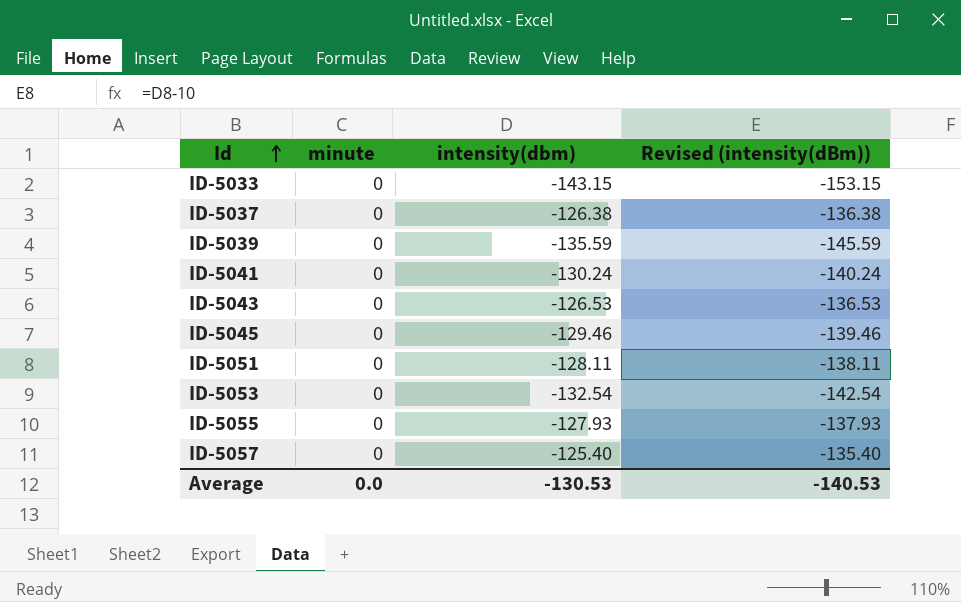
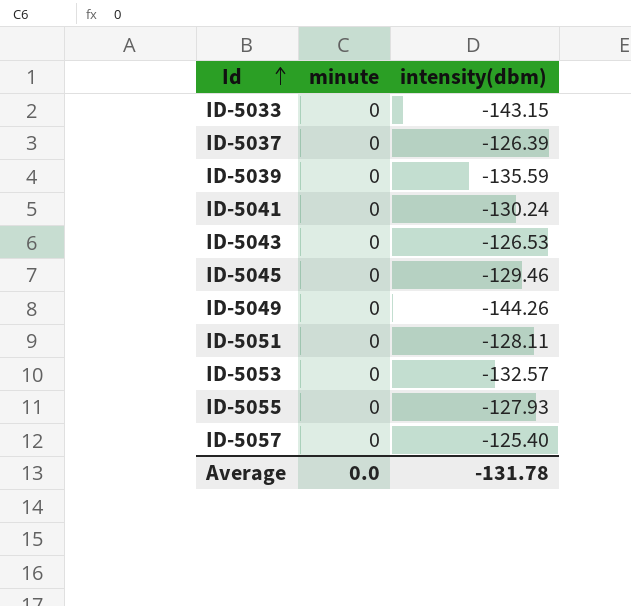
column Revised (intensity(dBm)) | formula: [intensity(dbm)] - 10 -> none
ID-5037 | intensity(dbm): -126.38 -> -126.39
row ID-5049: none -> 0 | -144.26
ID-5053 | intensity(dbm): -132.54 -> -132.57
Average | intensity(dbm): -130.53 -> -131.78

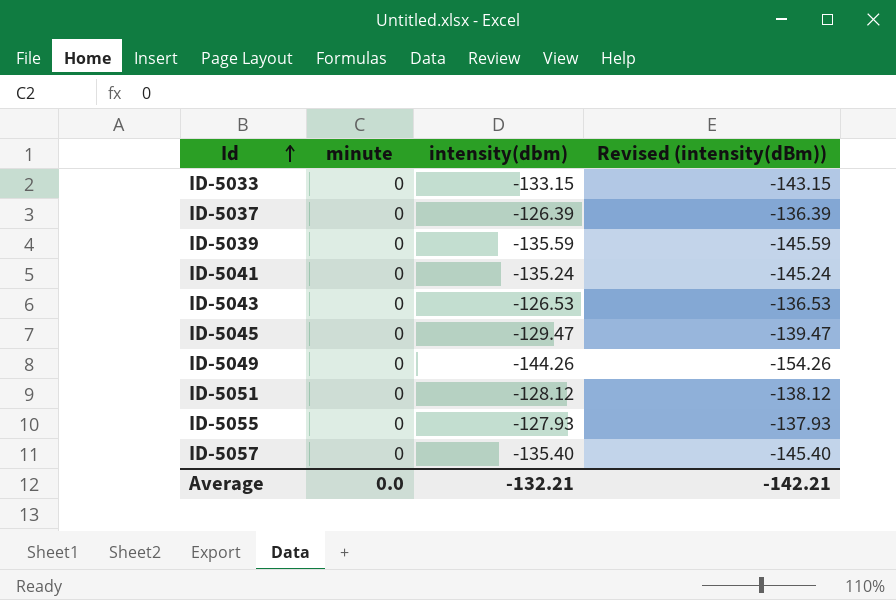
column Revised (intensity(dBm)) | formula: none -> [intensity(dbm)] - 10
row ID-5053: 0 | -132.57 -> none
ID-5033 | intensity(dbm): -143.15 -> -133.15
ID-5041 | intensity(dbm): -130.24 -> -135.24
ID-5045 | intensity(dbm): -129.46 -> -129.47
ID-5051 | intensity(dbm): -128.11 -> -128.12
ID-5057 | intensity(dbm): -125.40 -> -135.40
Average | intensity(dbm): -131.78 -> -132.21

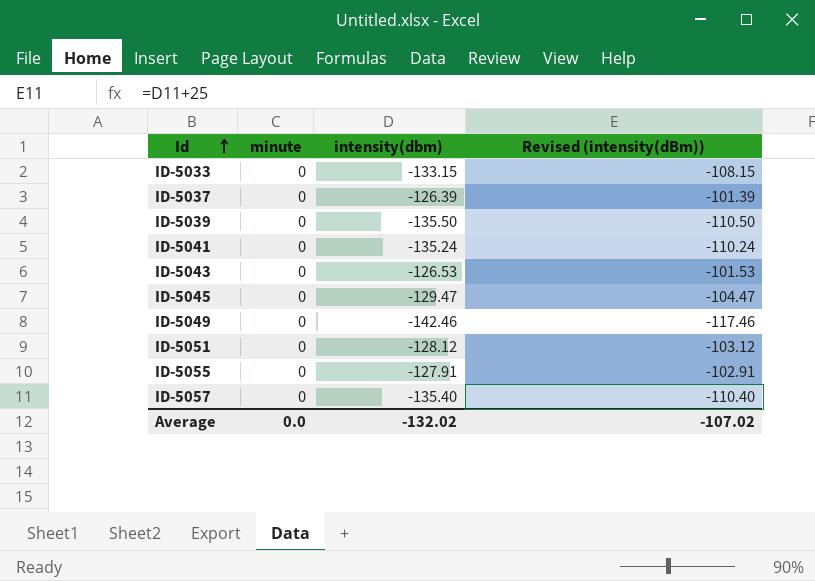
column Revised (intensity(dBm)) | formula: [intensity(dbm)] - 10 -> [intensity(dbm)] + 25
ID-5039 | intensity(dbm): -135.59 -> -135.50
ID-5049 | intensity(dbm): -144.26 -> -142.46
ID-5055 | intensity(dbm): -127.93 -> -127.91
Average | intensity(dbm): -132.21 -> -132.02
Average | Revised (intensity(dBm)): -142.21 -> -107.02

